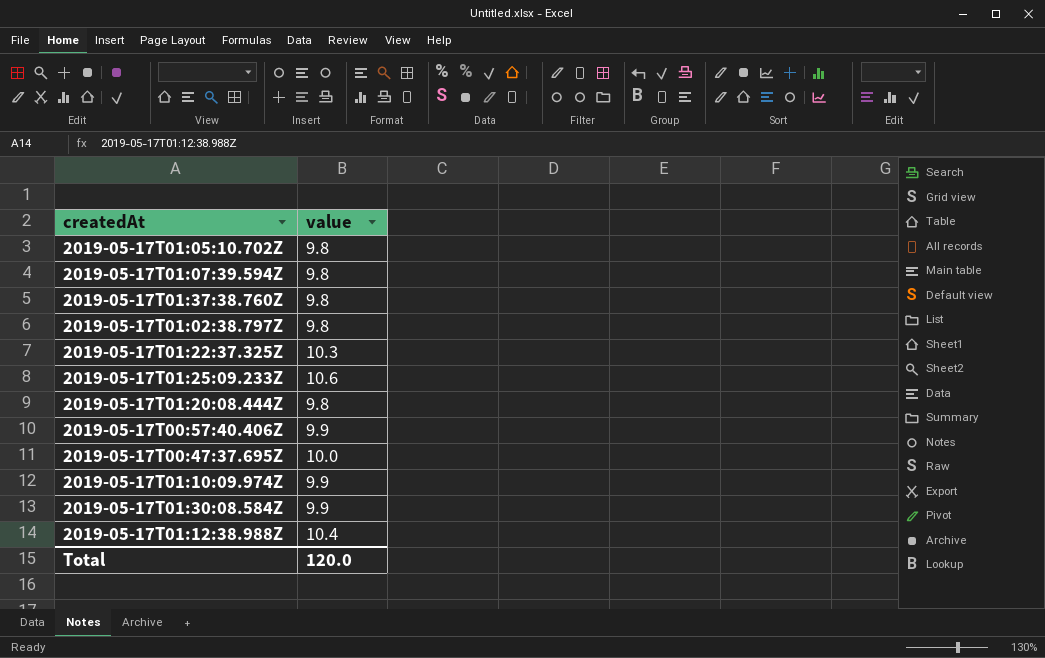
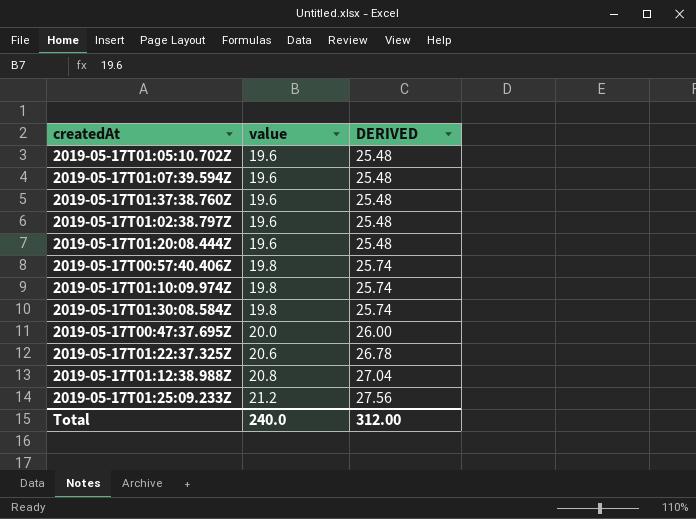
row order: none -> value ascending
column DERIVED | formula: none -> [value] * 1.3
2019-05-17T01:05:10.702Z | value: 9.8 -> 19.6
2019-05-17T01:07:39.594Z | value: 9.8 -> 19.6
2019-05-17T01:37:38.760Z | value: 9.8 -> 19.6
2019-05-17T01:02:38.797Z | value: 9.8 -> 19.6
2019-05-17T01:20:08.444Z | value: 9.8 -> 19.6
2019-05-17T00:57:40.406Z | value: 9.9 -> 19.8
2019-05-17T01:10:09.974Z | value: 9.9 -> 19.8
2019-05-17T01:30:08.584Z | value: 9.9 -> 19.8
2019-05-17T00:47:37.695Z | value: 10.0 -> 20.0
2019-05-17T01:22:37.325Z | value: 10.3 -> 20.6
2019-05-17T01:12:38.988Z | value: 10.4 -> 20.8
2019-05-17T01:25:09.233Z | value: 10.6 -> 21.2
Total | value: 120.0 -> 240.0

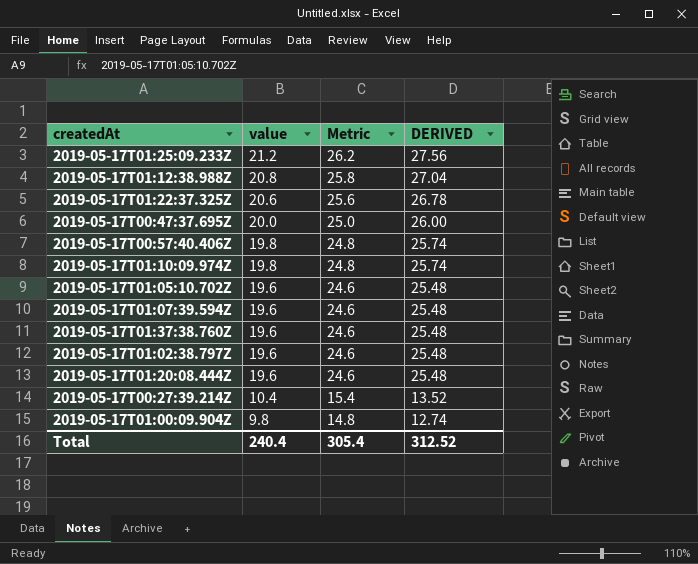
row order: value ascending -> value descending
column Metric | formula: none -> [value] + 5
row 2019-05-17T01:30:08.584Z: 19.8 | 25.74 -> none
row 2019-05-17T00:27:39.214Z: none -> 10.4 | 15.4 | 13.52
row 2019-05-17T01:00:09.904Z: none -> 9.8 | 14.8 | 12.74
Total | value: 240.0 -> 240.4
Total | DERIVED: 312.00 -> 312.52

